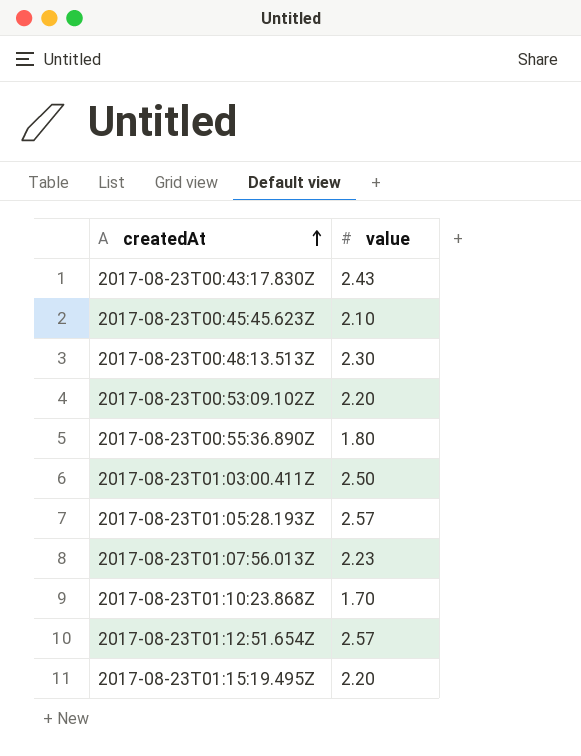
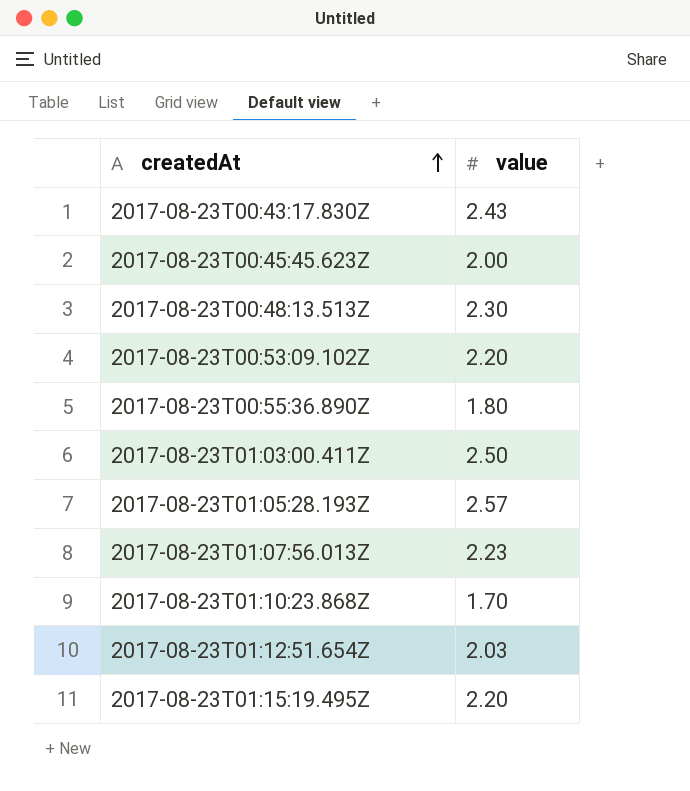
2017-08-23T00:45:45.623Z | value: 2.10 -> 2.00
2017-08-23T01:12:51.654Z | value: 2.57 -> 2.03

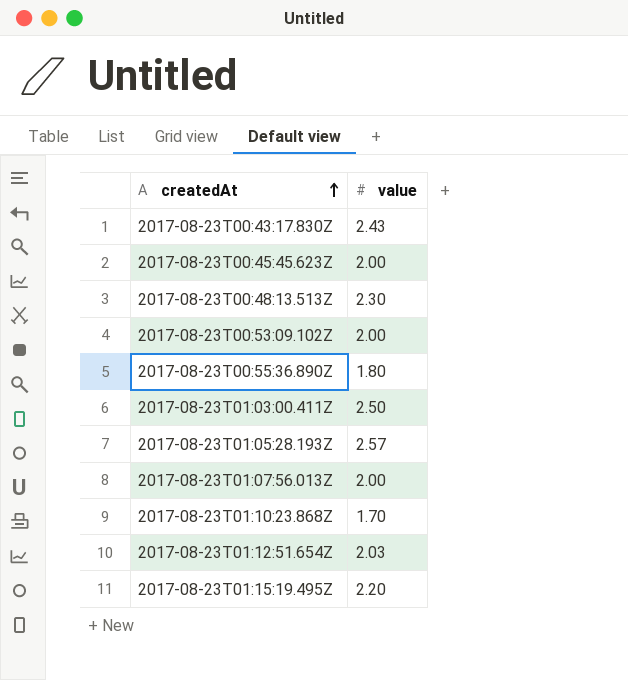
2017-08-23T00:53:09.102Z | value: 2.20 -> 2.00
2017-08-23T01:07:56.013Z | value: 2.23 -> 2.00

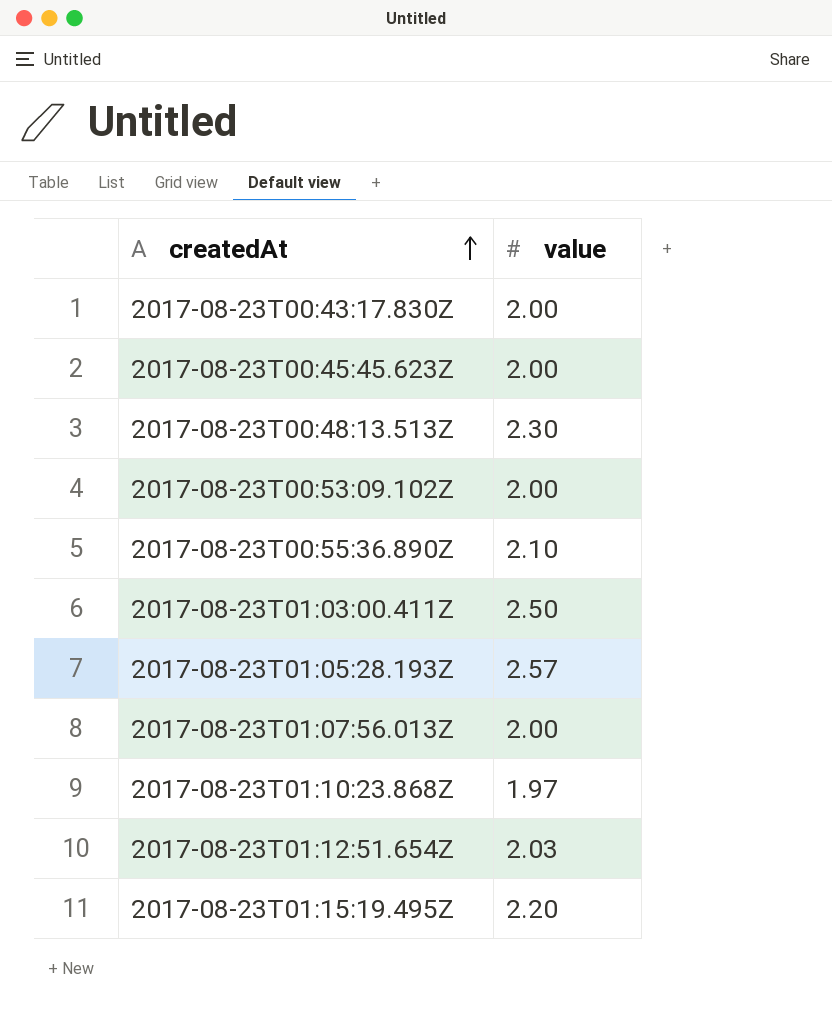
2017-08-23T00:43:17.830Z | value: 2.43 -> 2.00
2017-08-23T00:55:36.890Z | value: 1.80 -> 2.10
2017-08-23T01:10:23.868Z | value: 1.70 -> 1.97

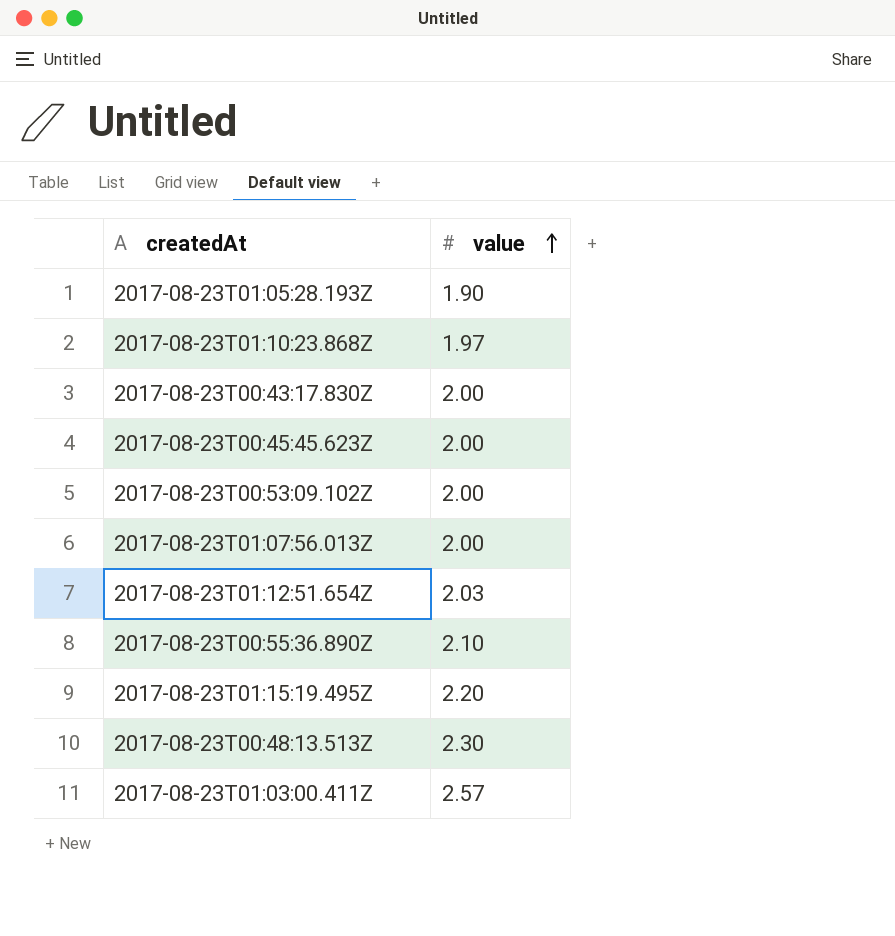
row order: createdAt ascending -> value ascending
2017-08-23T01:05:28.193Z | value: 2.57 -> 1.90
2017-08-23T01:03:00.411Z | value: 2.50 -> 2.57

